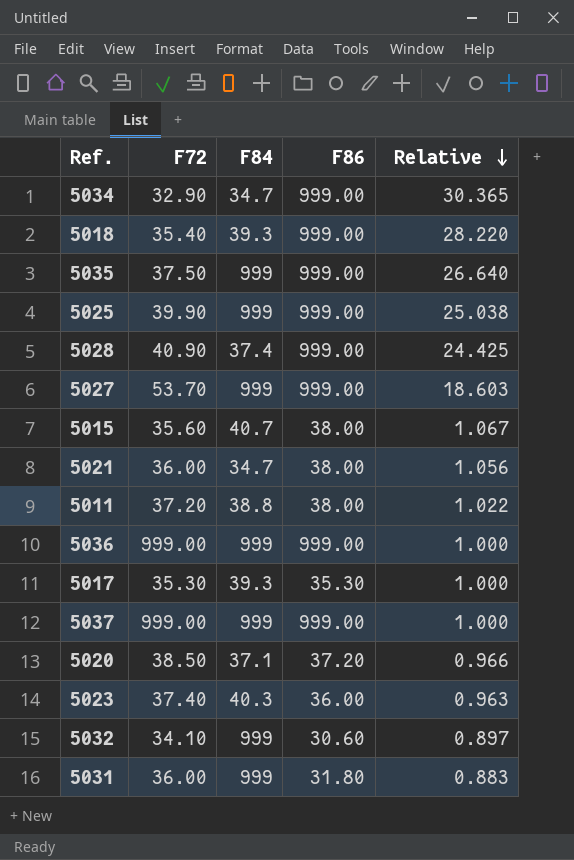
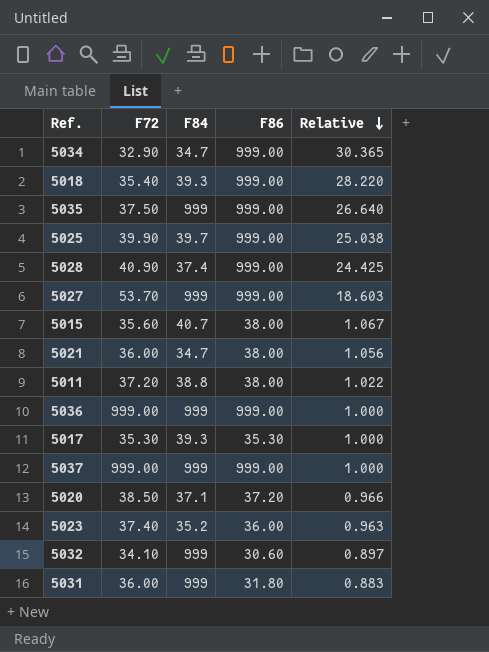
5025 | F84: 999 -> 39.7
5023 | F84: 40.3 -> 35.2

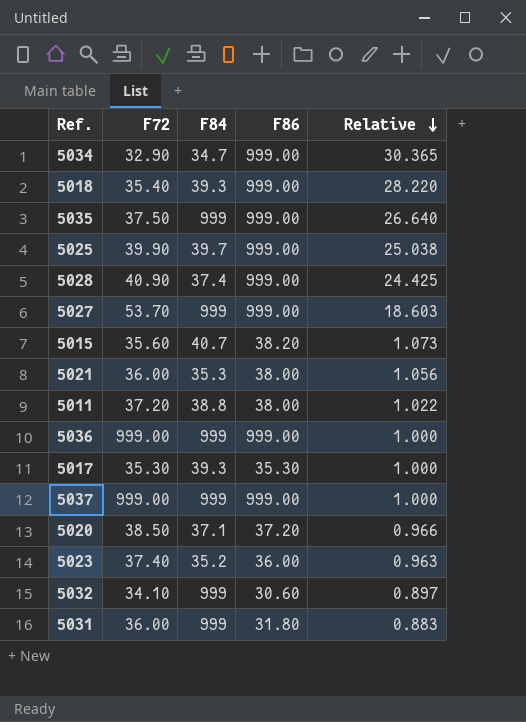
5015 | F86: 38.00 -> 38.20
5015 | Relative: 1.067 -> 1.073
5021 | F84: 34.7 -> 35.3

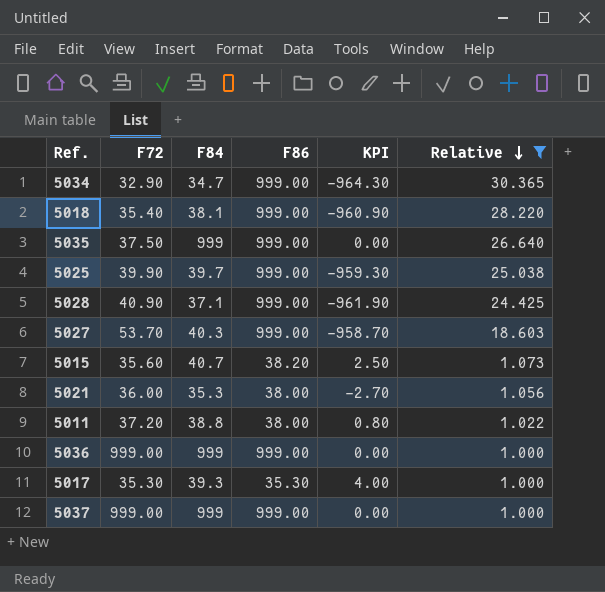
filter: none -> Relative >= 1.000
column KPI | formula: none -> [F84] - [F86]
5018 | F84: 39.3 -> 38.1
5028 | F84: 37.4 -> 37.1
5027 | F84: 999 -> 40.3

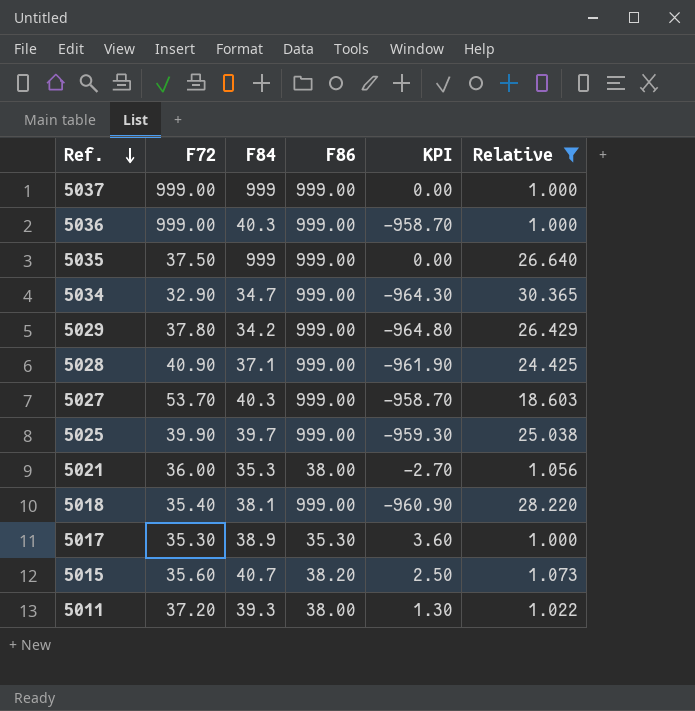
row order: Relative descending -> Ref. descending
5036 | F84: 999 -> 40.3
5036 | KPI: 0.00 -> -958.70
row 5029: none -> 37.80 | 34.2 | 999.00 | -964.80 | 26.429
5017 | F84: 39.3 -> 38.9
5017 | KPI: 4.00 -> 3.60
5011 | F84: 38.8 -> 39.3
5011 | KPI: 0.80 -> 1.30

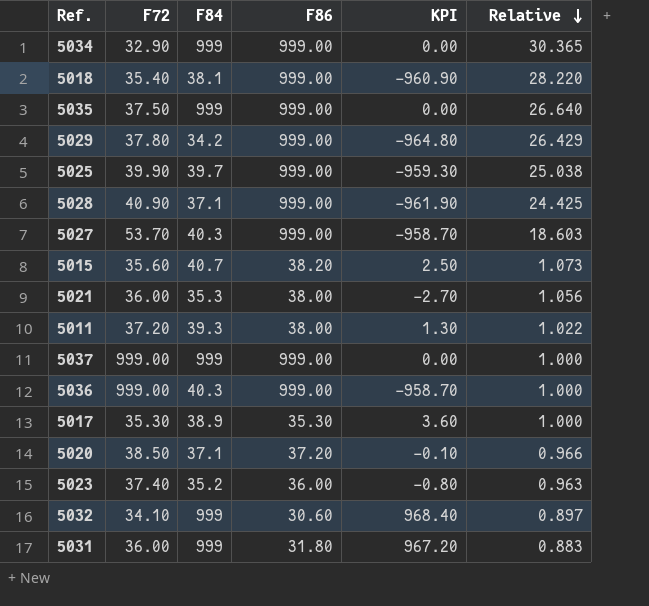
filter: Relative >= 1.000 -> none
row order: Ref. descending -> Relative descending
5034 | F84: 34.7 -> 999
5034 | KPI: -964.30 -> 0.00

